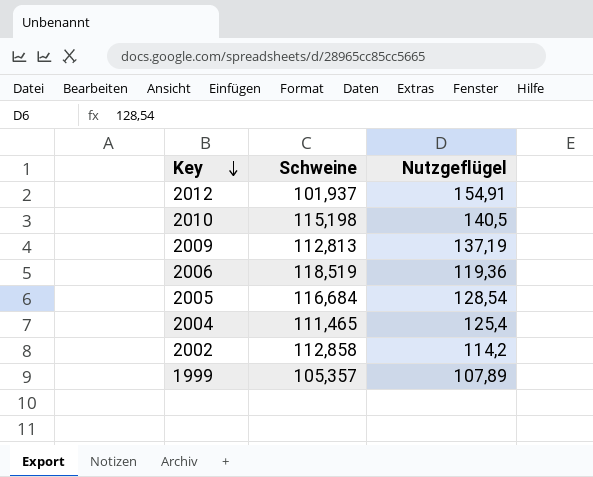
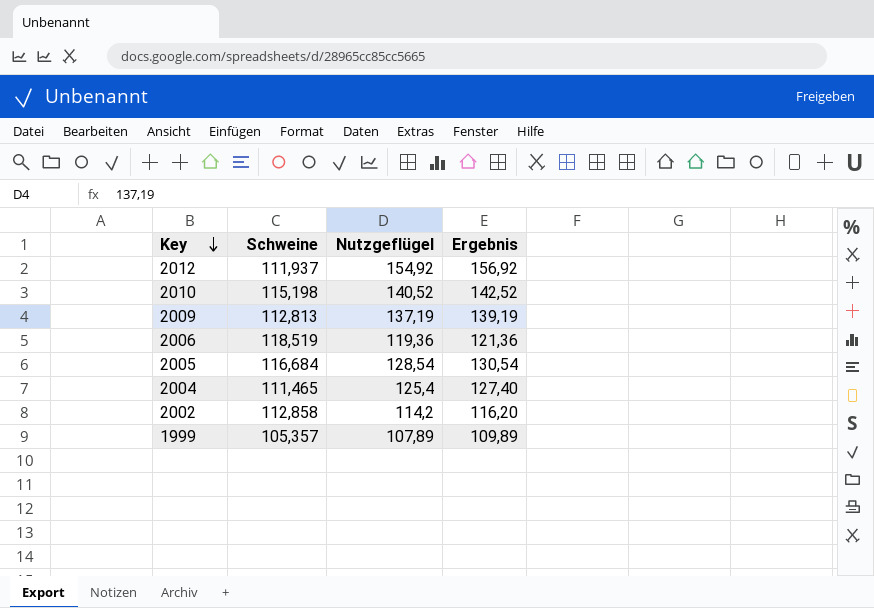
column Ergebnis | formula: none -> [Nutzgeflügel] + 2
2012 | Schweine: 101,937 -> 111,937
2012 | Nutzgeflügel: 154,91 -> 154,92
2010 | Nutzgeflügel: 140,5 -> 140,52

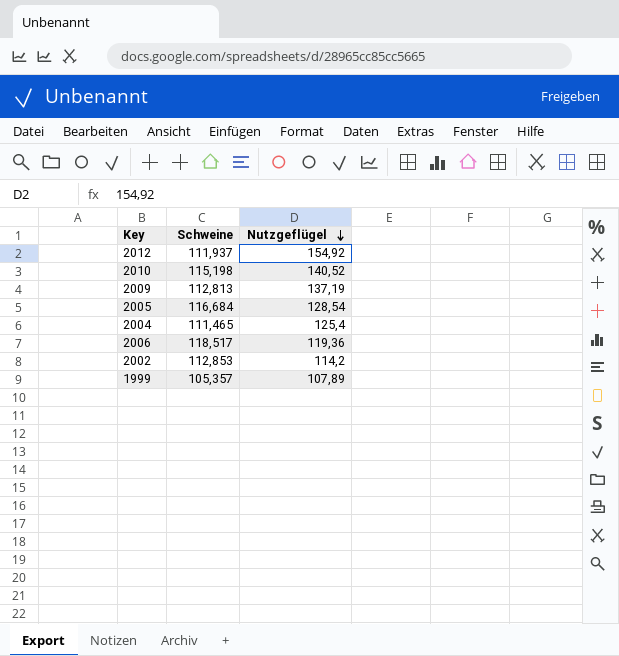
row order: Key descending -> Nutzgeflügel descending
column Ergebnis | formula: [Nutzgeflügel] + 2 -> none
2006 | Schweine: 118,519 -> 118,517
2002 | Schweine: 112,858 -> 112,853

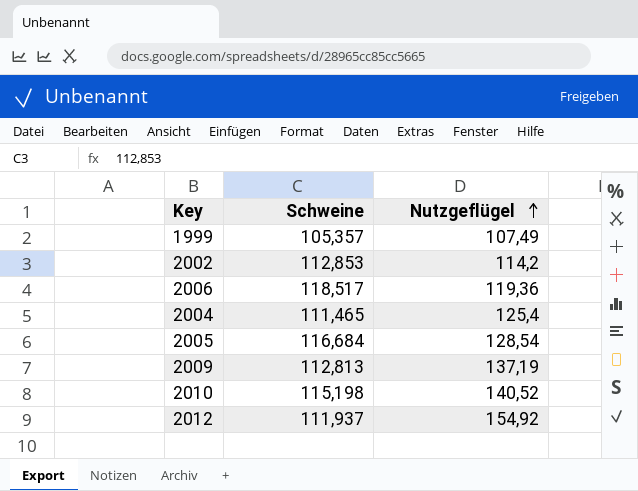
row order: Nutzgeflügel descending -> Nutzgeflügel ascending
1999 | Nutzgeflügel: 107,89 -> 107,49

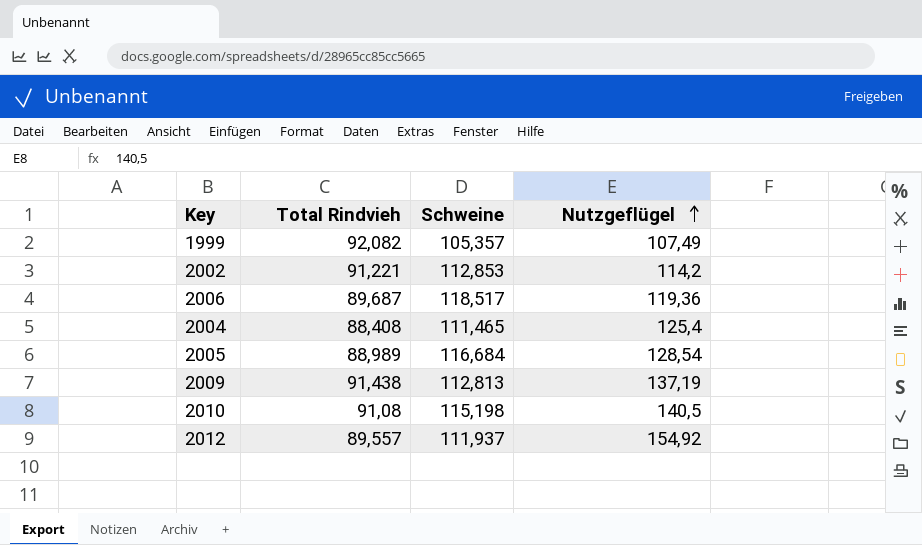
column Total Rindvieh | position: none -> 2
2010 | Nutzgeflügel: 140,52 -> 140,5

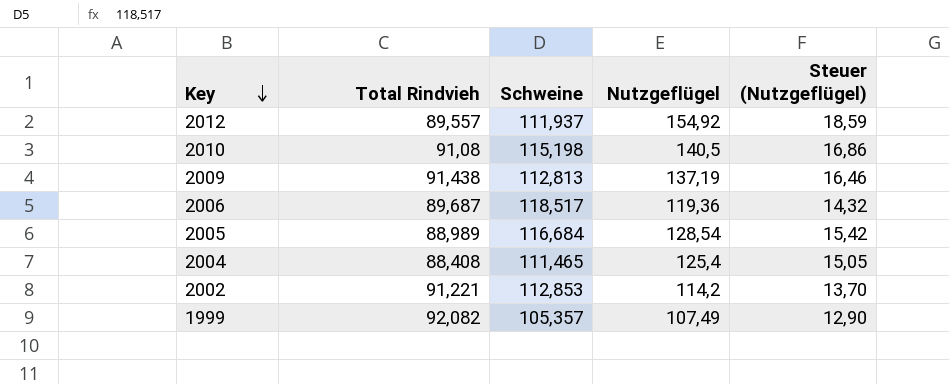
row order: Nutzgeflügel ascending -> Key descending
column Steuer (Nutzgeflügel) | formula: none -> [Nutzgeflügel] * 0,12

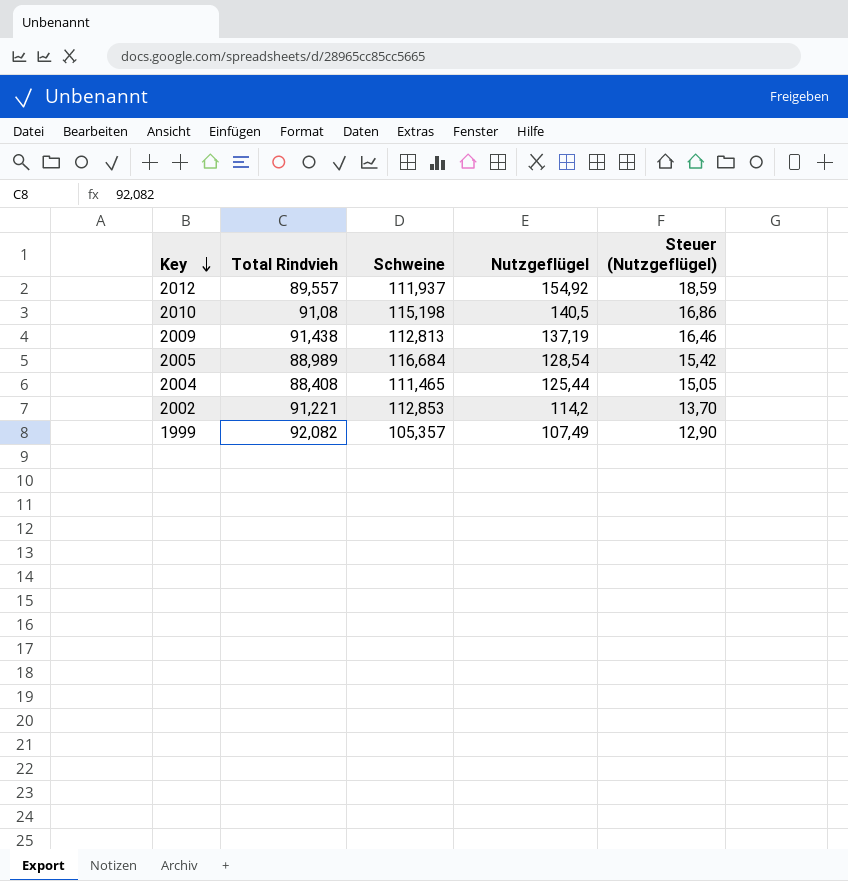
row 2006: 89,687 | 118,517 | 119,36 | 14,32 -> none
2004 | Nutzgeflügel: 125,4 -> 125,44

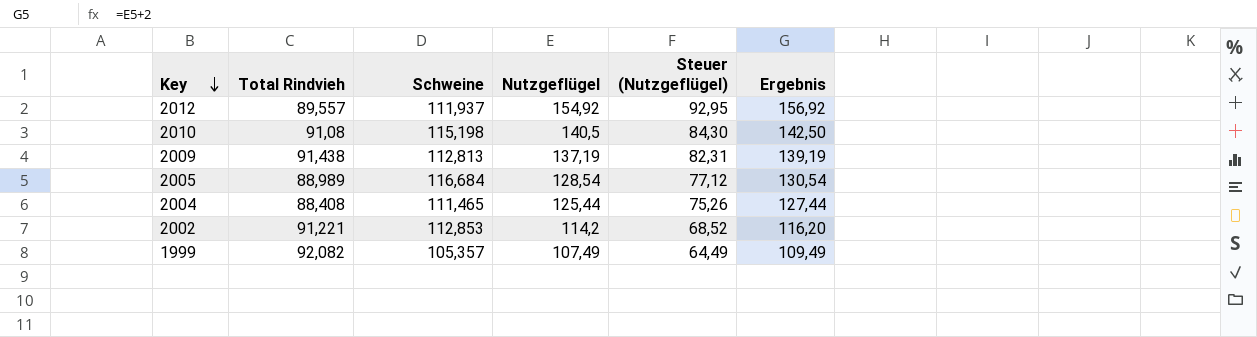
column Steuer (Nutzgeflügel) | formula: [Nutzgeflügel] * 0,12 -> [Nutzgeflügel] * 0,6
column Ergebnis | formula: none -> [Nutzgeflügel] + 2

